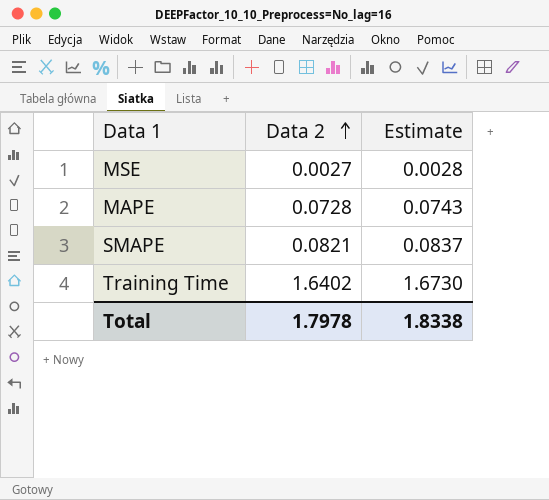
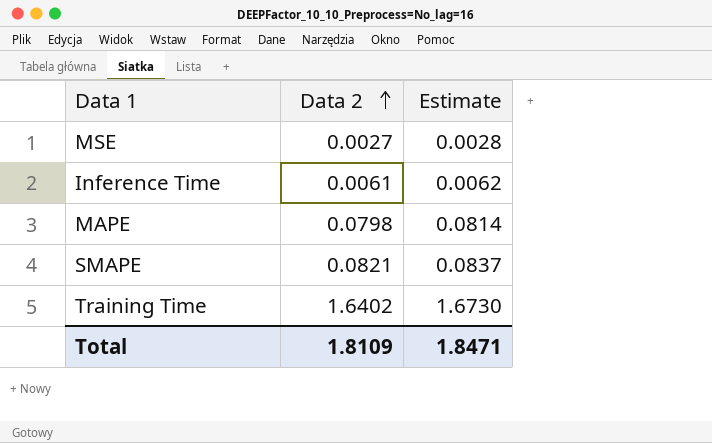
row Inference Time: none -> 0.0061 | 0.0062
MAPE | Data 2: 0.0728 -> 0.0798
MAPE | Estimate: 0.0743 -> 0.0814
Total | Data 2: 1.7978 -> 1.8109
Total | Estimate: 1.8338 -> 1.8471

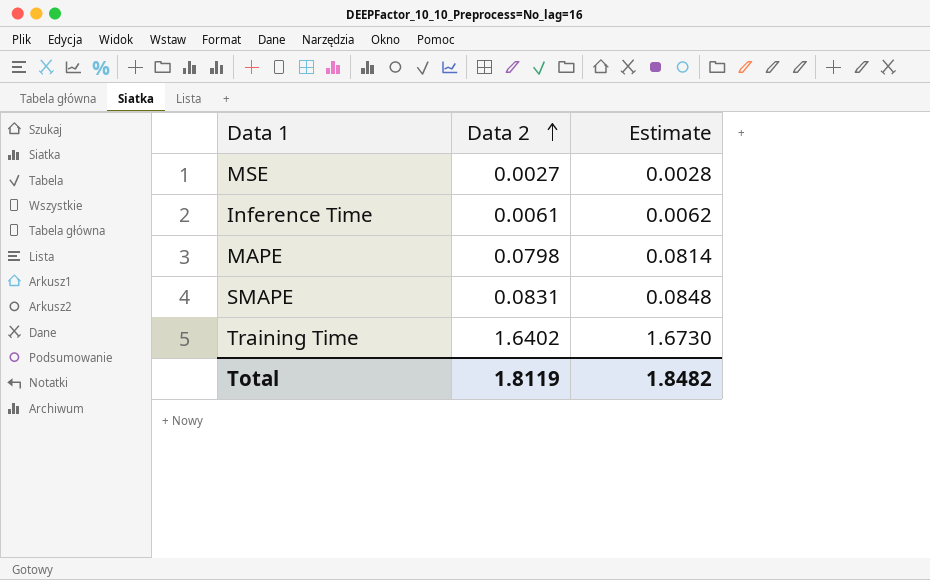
SMAPE | Data 2: 0.0821 -> 0.0831
SMAPE | Estimate: 0.0837 -> 0.0848
Total | Data 2: 1.8109 -> 1.8119
Total | Estimate: 1.8471 -> 1.8482

